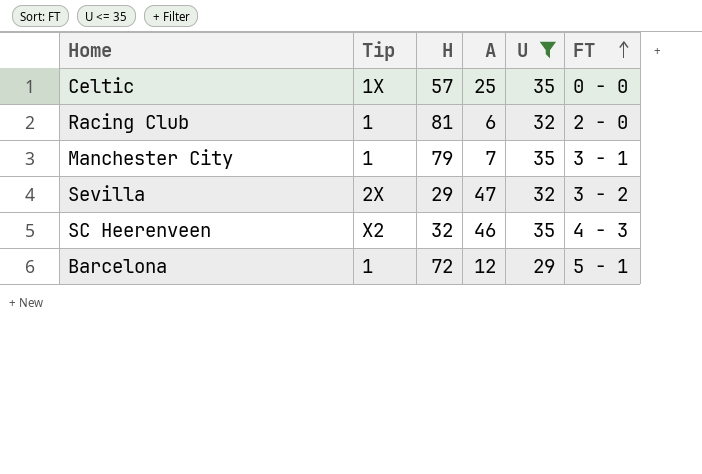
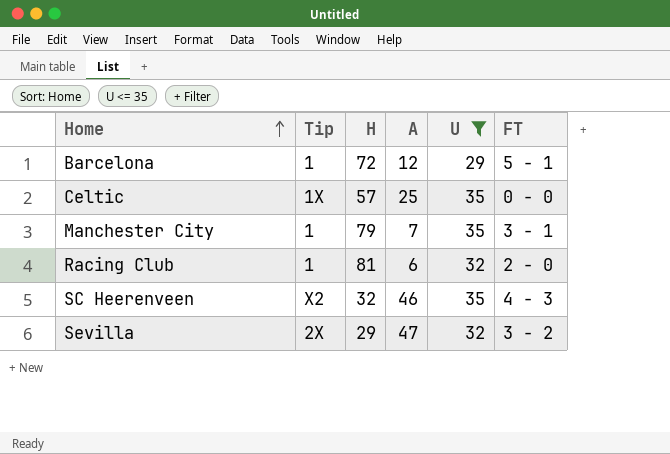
row order: FT ascending -> Home ascending

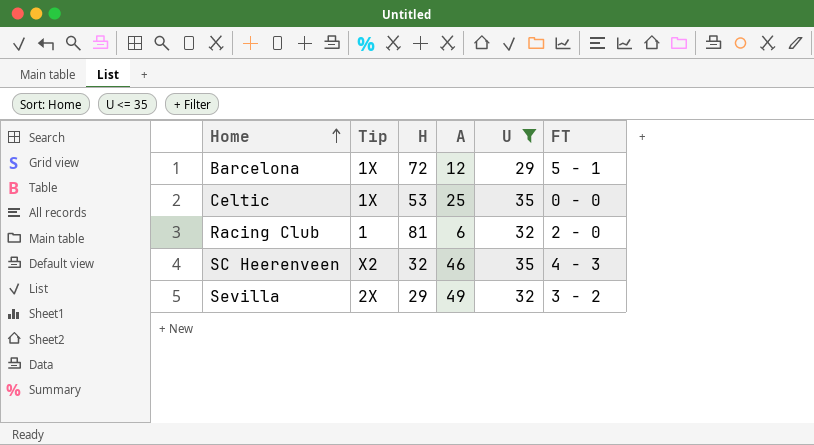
row Manchester City: 1 | 79 | 7 | 35 | 3 - 1 -> none
Barcelona | Tip: 1 -> 1X
Celtic | H: 57 -> 53
Sevilla | A: 47 -> 49

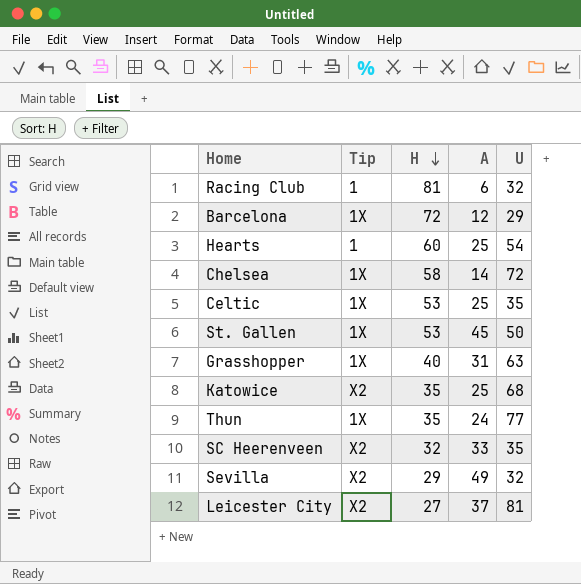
filter: U <= 35 -> none
row order: Home ascending -> H descending
column FT | position: 6 -> none
SC Heerenveen | A: 46 -> 33
Sevilla | Tip: 2X -> X2

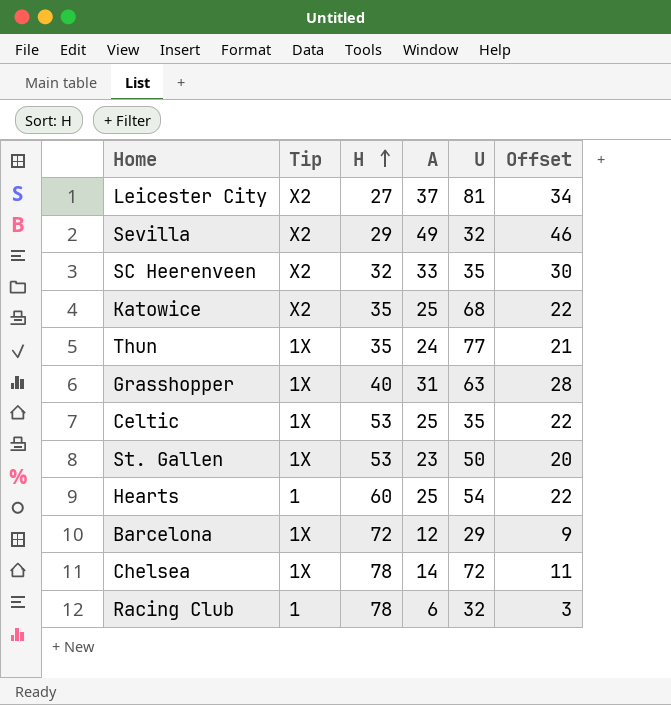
row order: H descending -> H ascending
column Offset | formula: none -> [A] - 3
St. Gallen | A: 45 -> 23
Chelsea | H: 58 -> 78
Racing Club | H: 81 -> 78

